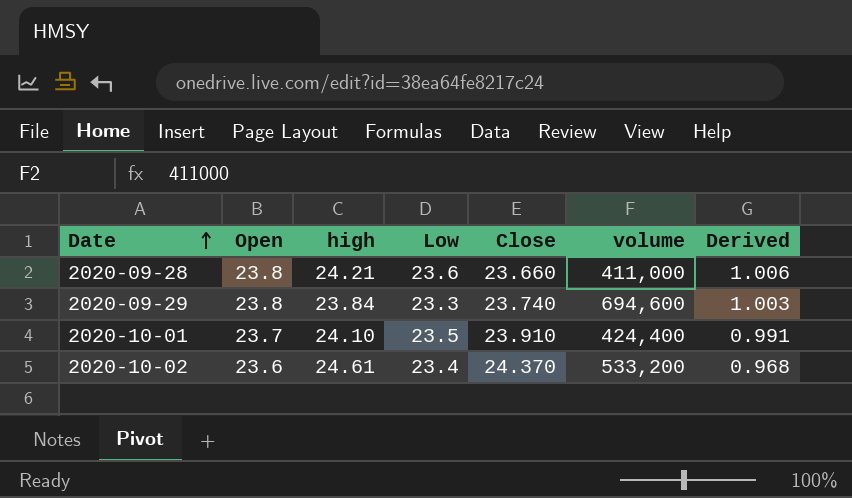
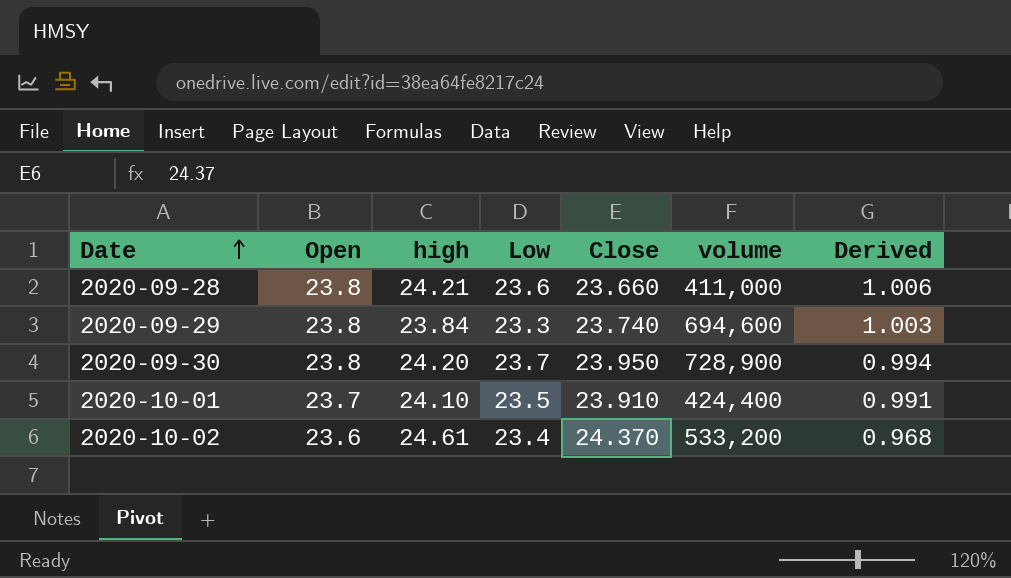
row 2020-09-30: none -> 23.8 | 24.20 | 23.7 | 23.950 | 728,900 | 0.994

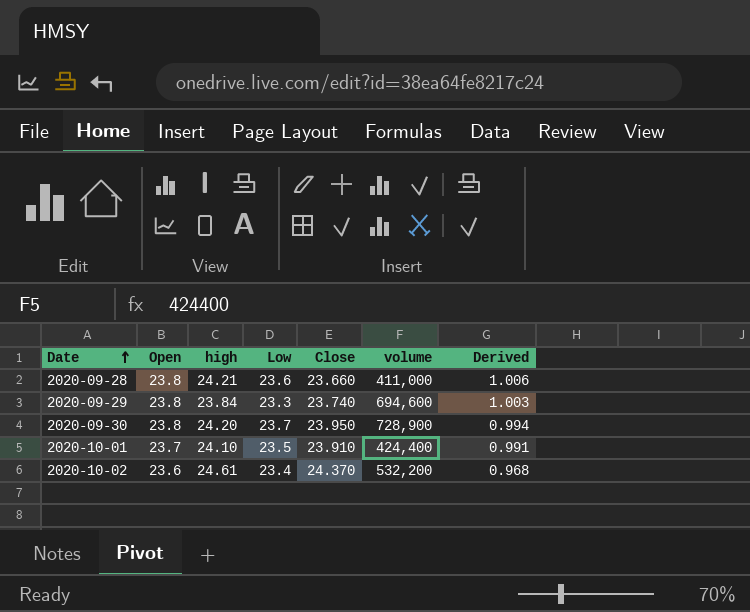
2020-10-02 | volume: 533,200 -> 532,200

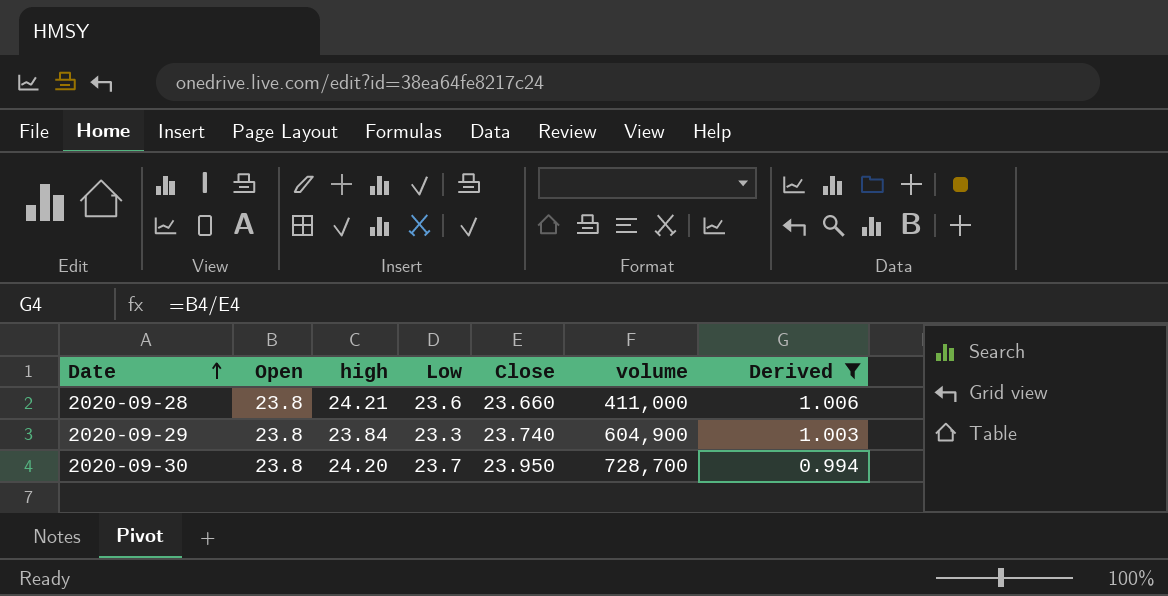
filter: none -> Derived >= 0.994
2020-09-29 | volume: 694,600 -> 604,900
2020-09-30 | volume: 728,900 -> 728,700

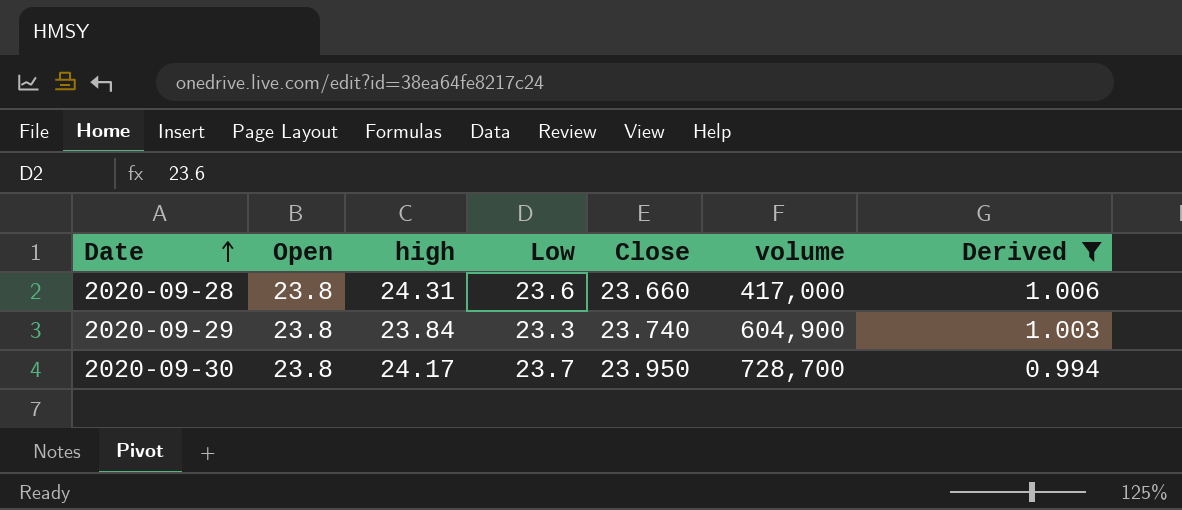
2020-09-28 | high: 24.21 -> 24.31
2020-09-28 | volume: 411,000 -> 417,000
2020-09-30 | high: 24.20 -> 24.17

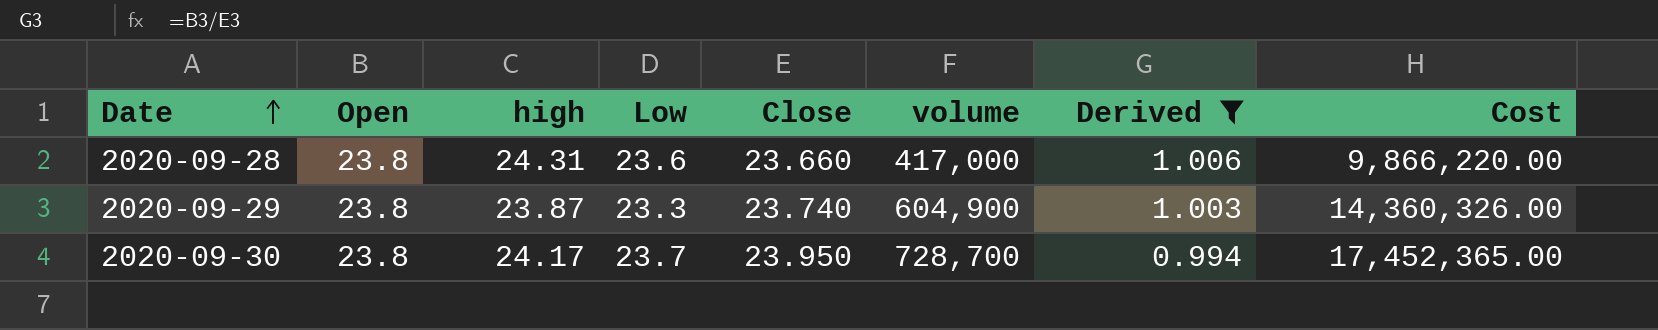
column Cost | formula: none -> [Close] * [volume]
2020-09-29 | high: 23.84 -> 23.87

